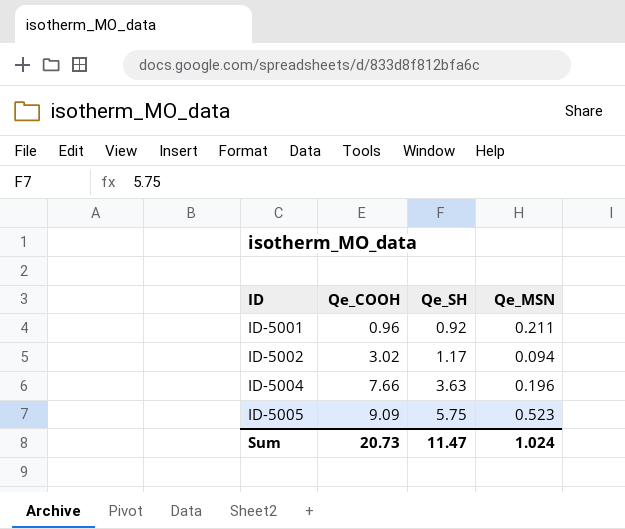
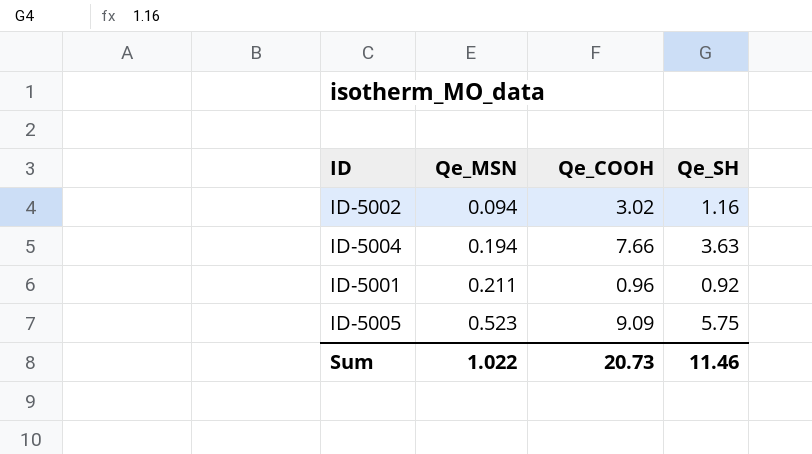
row order: ID ascending -> Qe_MSN ascending
column Qe_MSN | position: 4 -> 2
ID-5002 | Qe_SH: 1.17 -> 1.16
ID-5004 | Qe_MSN: 0.196 -> 0.194
Sum | Qe_MSN: 1.024 -> 1.022
Sum | Qe_SH: 11.47 -> 11.46

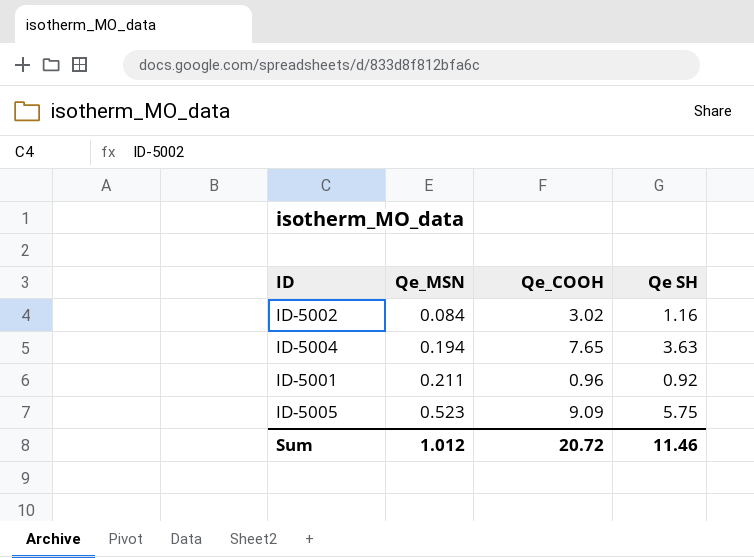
column name: Qe_SH -> Qe SH
ID-5002 | Qe_MSN: 0.094 -> 0.084
ID-5004 | Qe_COOH: 7.66 -> 7.65
Sum | Qe_MSN: 1.022 -> 1.012
Sum | Qe_COOH: 20.73 -> 20.72

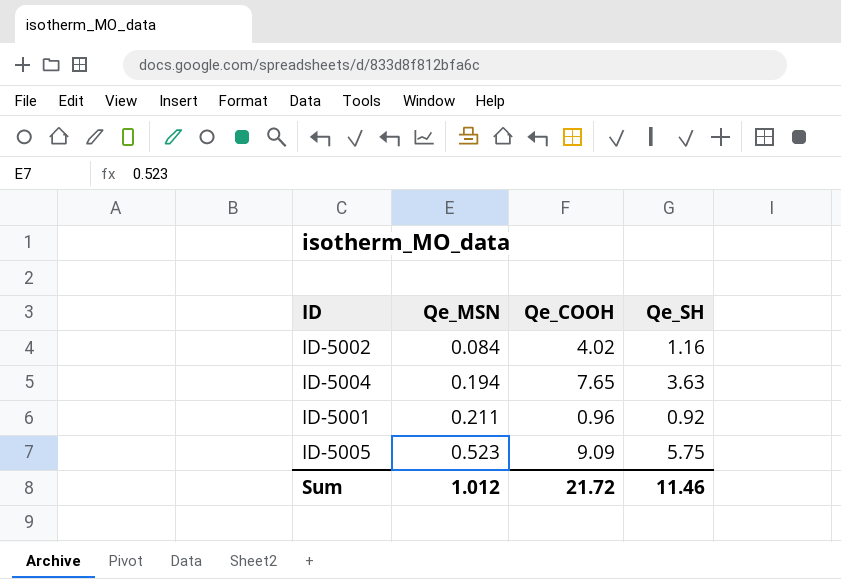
column name: Qe SH -> Qe_SH
ID-5002 | Qe_COOH: 3.02 -> 4.02
Sum | Qe_COOH: 20.72 -> 21.72

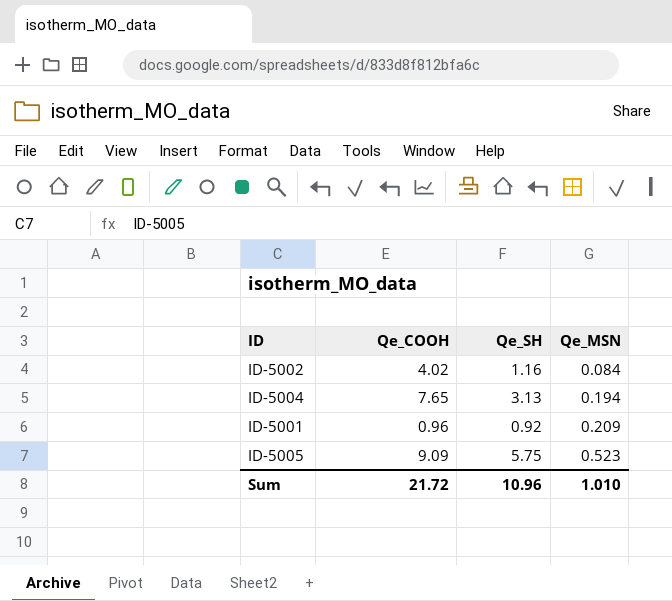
column Qe_MSN | position: 2 -> 4
ID-5004 | Qe_SH: 3.63 -> 3.13
ID-5001 | Qe_MSN: 0.211 -> 0.209
Sum | Qe_SH: 11.46 -> 10.96
Sum | Qe_MSN: 1.012 -> 1.010

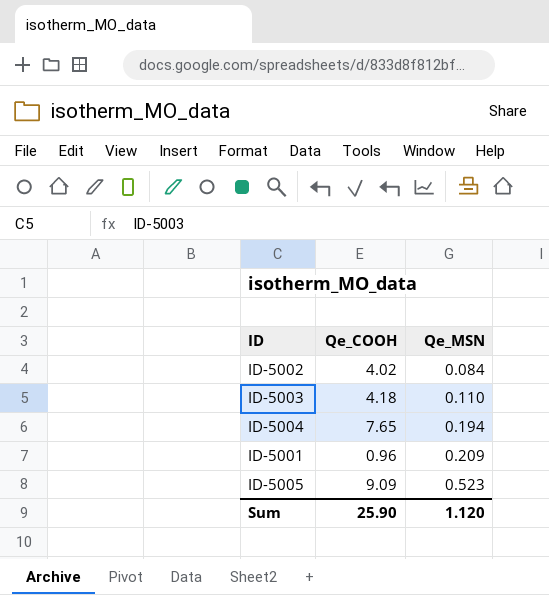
column Qe_SH | position: 3 -> none
row ID-5003: none -> 4.18 | 0.110
Sum | Qe_COOH: 21.72 -> 25.90
Sum | Qe_MSN: 1.010 -> 1.120

